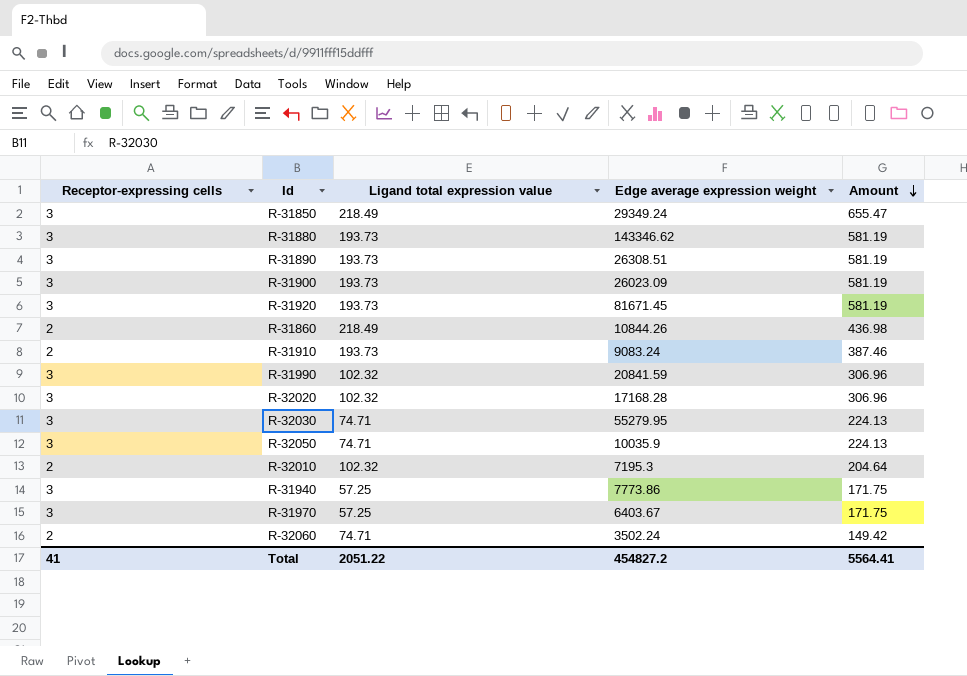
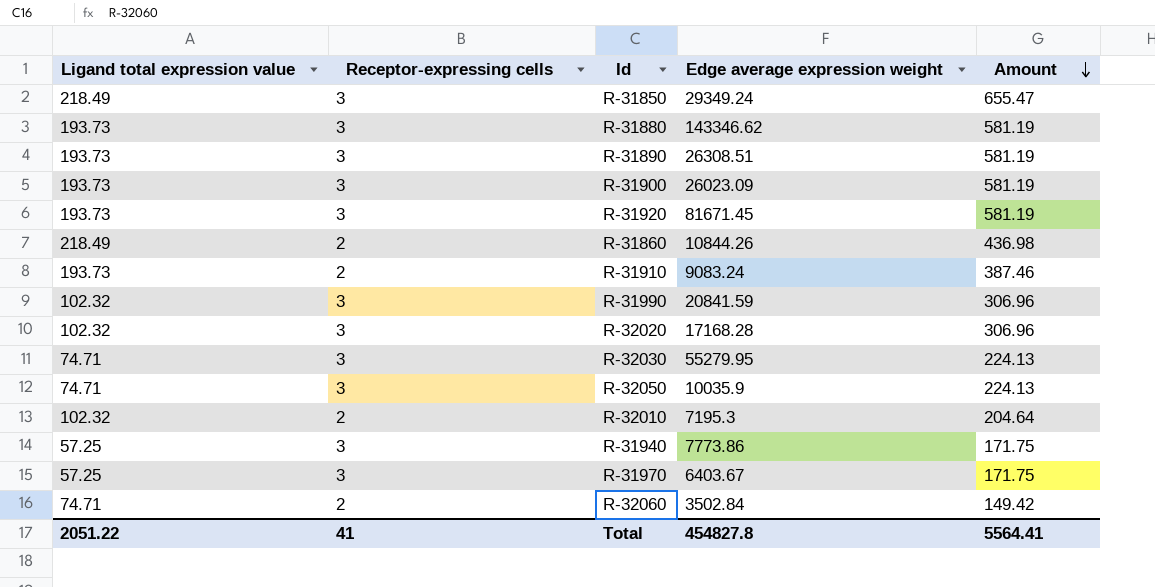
column Ligand total expression value | position: 3 -> 1
R-32060 | Edge average expression weight: 3502.24 -> 3502.84
Total | Edge average expression weight: 454827.2 -> 454827.8

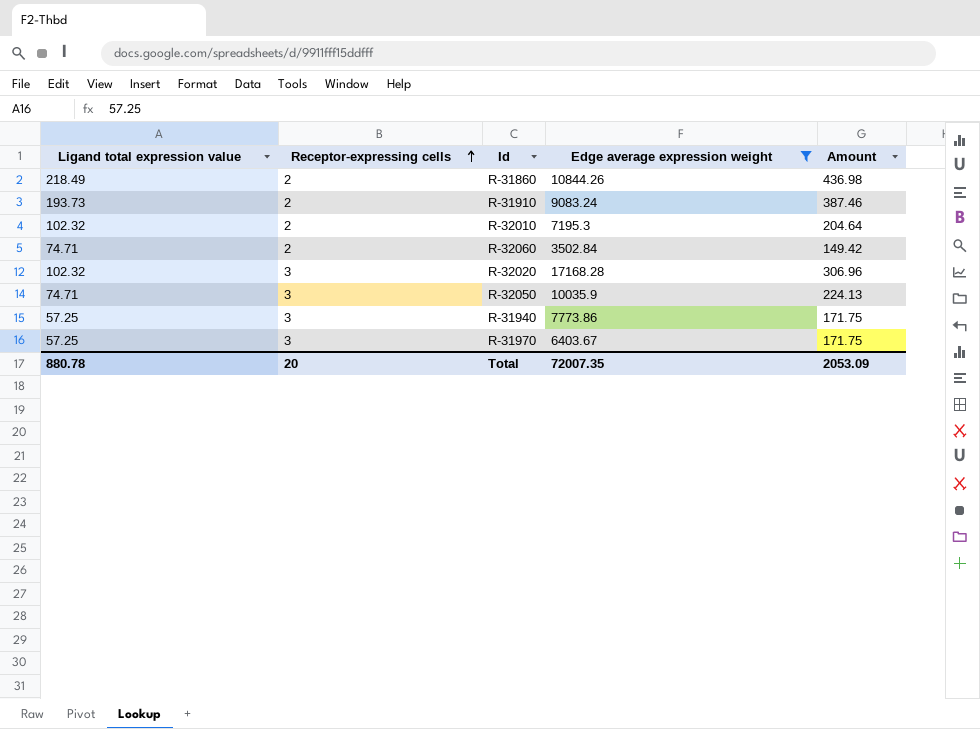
filter: none -> Edge average expression weight <= 17168.28
row order: Amount descending -> Receptor-expressing cells ascending
Total | Ligand total expression value: 2051.22 -> 880.78
Total | Receptor-expressing cells: 41 -> 20
Total | Edge average expression weight: 454827.8 -> 72007.35
Total | Amount: 5564.41 -> 2053.09

